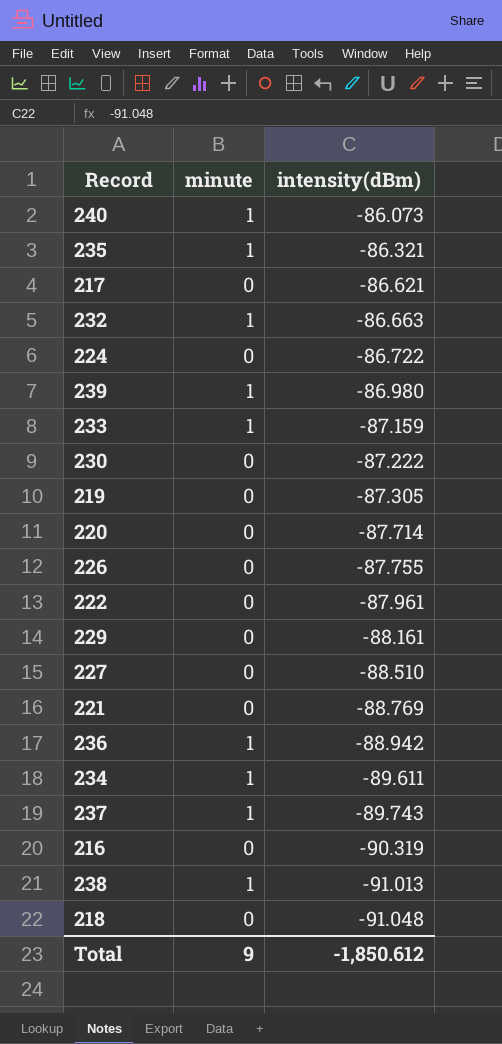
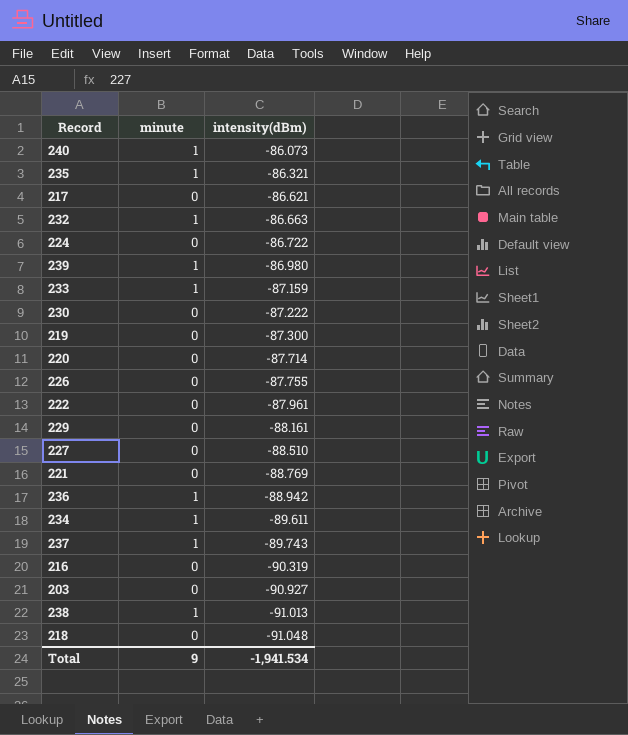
219 | intensity(dBm): -87.305 -> -87.300
row 203: none -> 0 | -90.927
Total | intensity(dBm): -1,850.612 -> -1,941.534

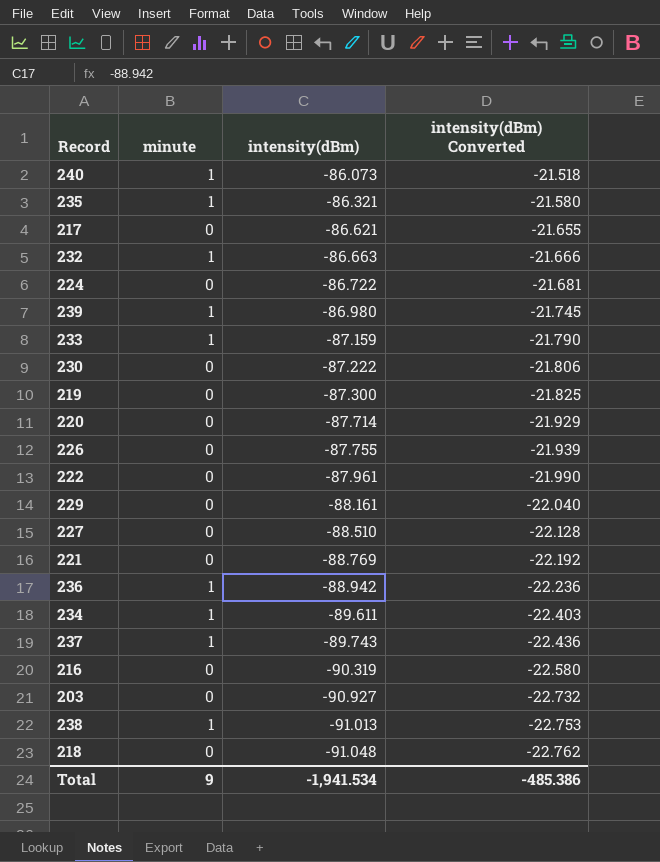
column intensity(dBm) Converted | formula: none -> [intensity(dBm)] * 0.25

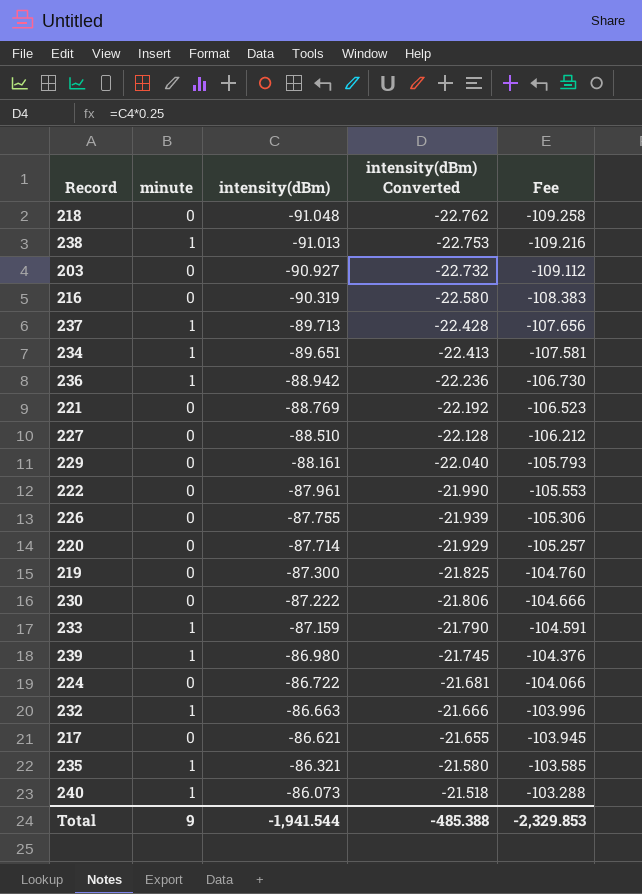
row order: intensity(dBm) descending -> intensity(dBm) ascending
column Fee | formula: none -> [intensity(dBm)] * 1.2
237 | intensity(dBm): -89.743 -> -89.713
237 | intensity(dBm) Converted: -22.436 -> -22.428
234 | intensity(dBm): -89.611 -> -89.651
234 | intensity(dBm) Converted: -22.403 -> -22.413
Total | intensity(dBm): -1,941.534 -> -1,941.544
Total | intensity(dBm) Converted: -485.386 -> -485.388

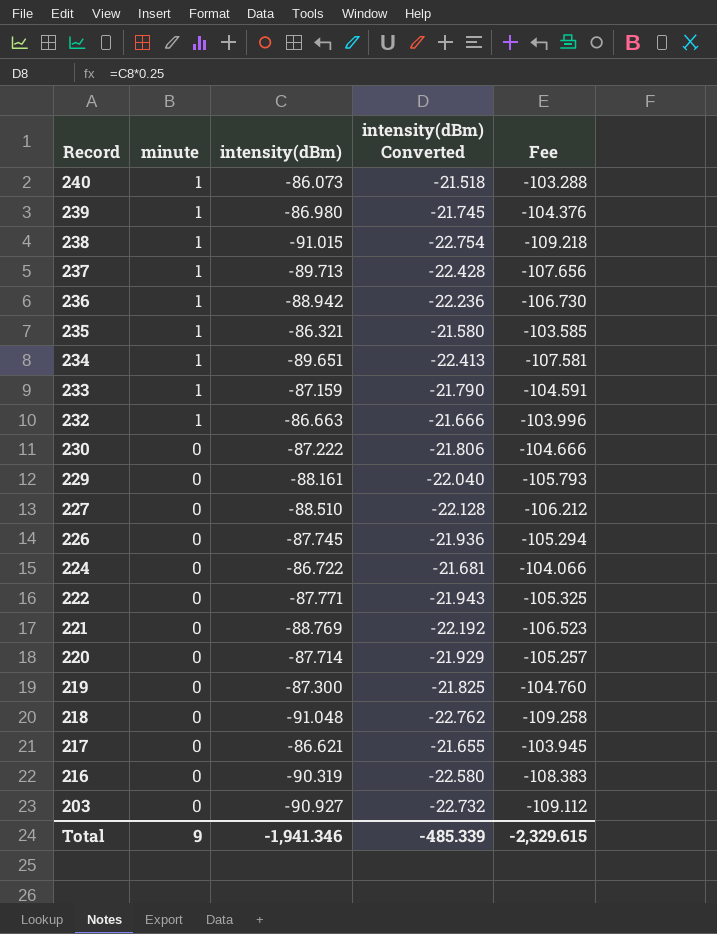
row order: intensity(dBm) ascending -> Record descending
238 | intensity(dBm): -91.013 -> -91.015
238 | intensity(dBm) Converted: -22.753 -> -22.754
238 | Fee: -109.216 -> -109.218
226 | intensity(dBm): -87.755 -> -87.745
226 | intensity(dBm) Converted: -21.939 -> -21.936
226 | Fee: -105.306 -> -105.294
222 | intensity(dBm): -87.961 -> -87.771
222 | intensity(dBm) Converted: -21.990 -> -21.943
222 | Fee: -105.553 -> -105.325
Total | intensity(dBm): -1,941.544 -> -1,941.346
Total | intensity(dBm) Converted: -485.388 -> -485.339
Total | Fee: -2,329.853 -> -2,329.615

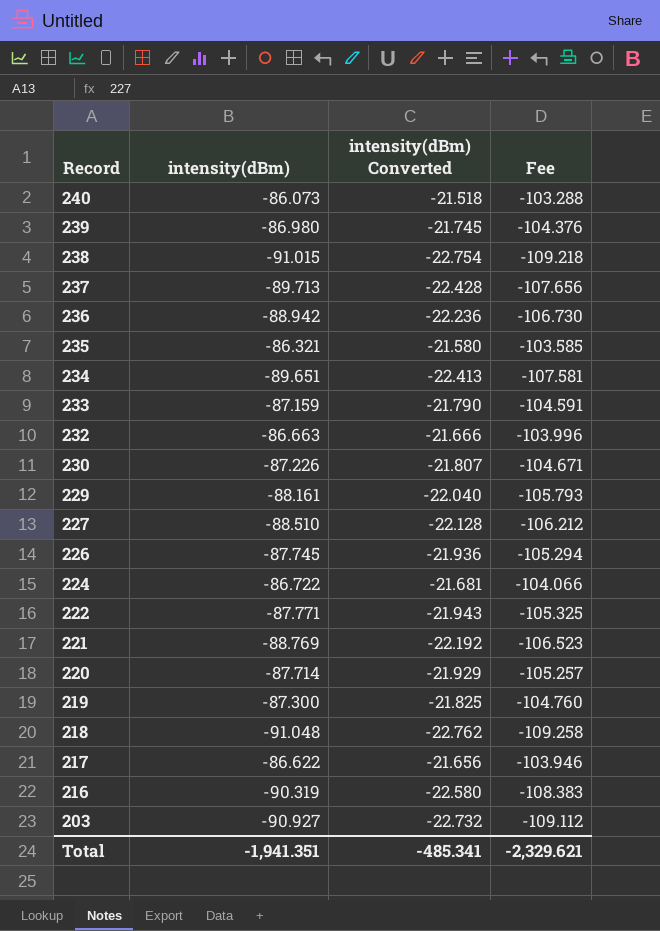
column minute | position: 2 -> none
230 | intensity(dBm): -87.222 -> -87.226
230 | intensity(dBm) Converted: -21.806 -> -21.807
230 | Fee: -104.666 -> -104.671
217 | intensity(dBm): -86.621 -> -86.622
217 | intensity(dBm) Converted: -21.655 -> -21.656
217 | Fee: -103.945 -> -103.946
Total | intensity(dBm): -1,941.346 -> -1,941.351
Total | intensity(dBm) Converted: -485.339 -> -485.341
Total | Fee: -2,329.615 -> -2,329.621

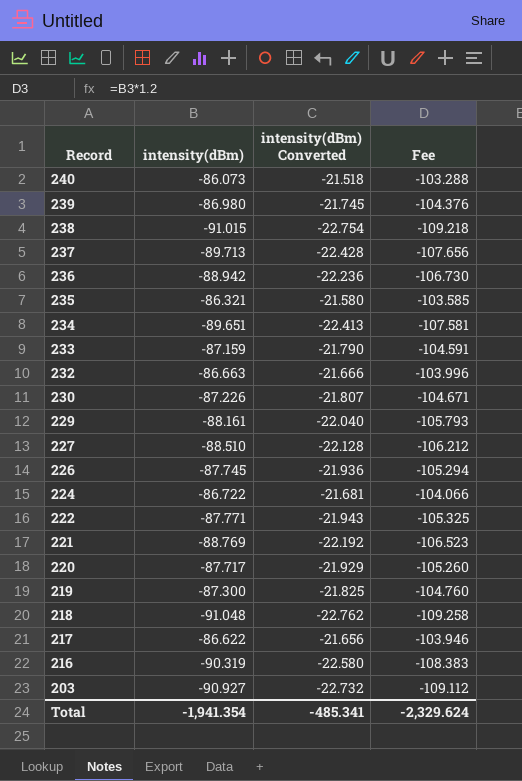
220 | intensity(dBm): -87.714 -> -87.717
220 | Fee: -105.257 -> -105.260
Total | intensity(dBm): -1,941.351 -> -1,941.354
Total | Fee: -2,329.621 -> -2,329.624

